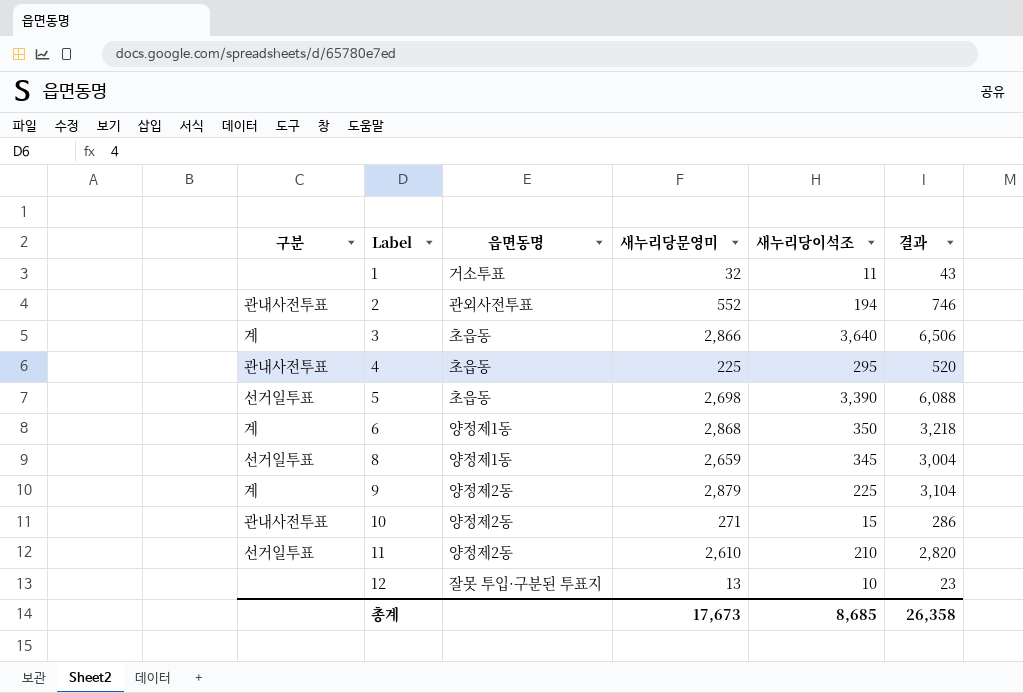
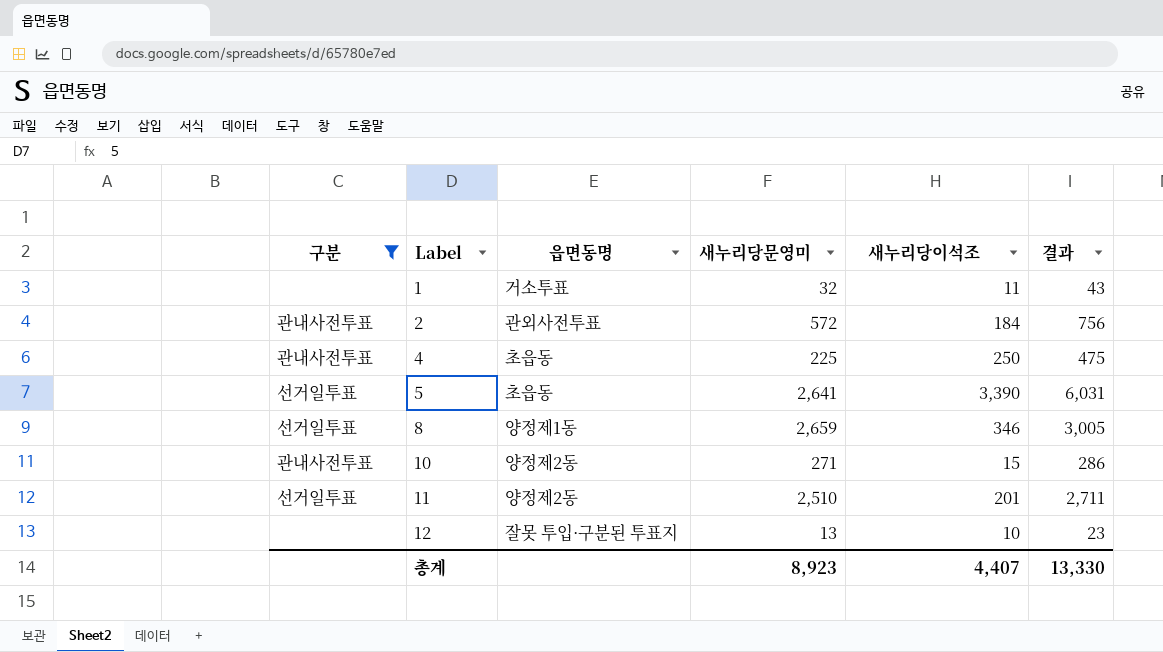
filter: none -> 구분 != 계
2 | 새누리당문영미: 552 -> 572
2 | 새누리당이석조: 194 -> 184
2 | 결과: 746 -> 756
4 | 새누리당이석조: 295 -> 250
4 | 결과: 520 -> 475
5 | 새누리당문영미: 2,698 -> 2,641
5 | 결과: 6,088 -> 6,031
8 | 새누리당이석조: 345 -> 346
8 | 결과: 3,004 -> 3,005
11 | 새누리당문영미: 2,610 -> 2,510
11 | 새누리당이석조: 210 -> 201
11 | 결과: 2,820 -> 2,711
총계 | 새누리당문영미: 17,673 -> 8,923
총계 | 새누리당이석조: 8,685 -> 4,407
총계 | 결과: 26,358 -> 13,330

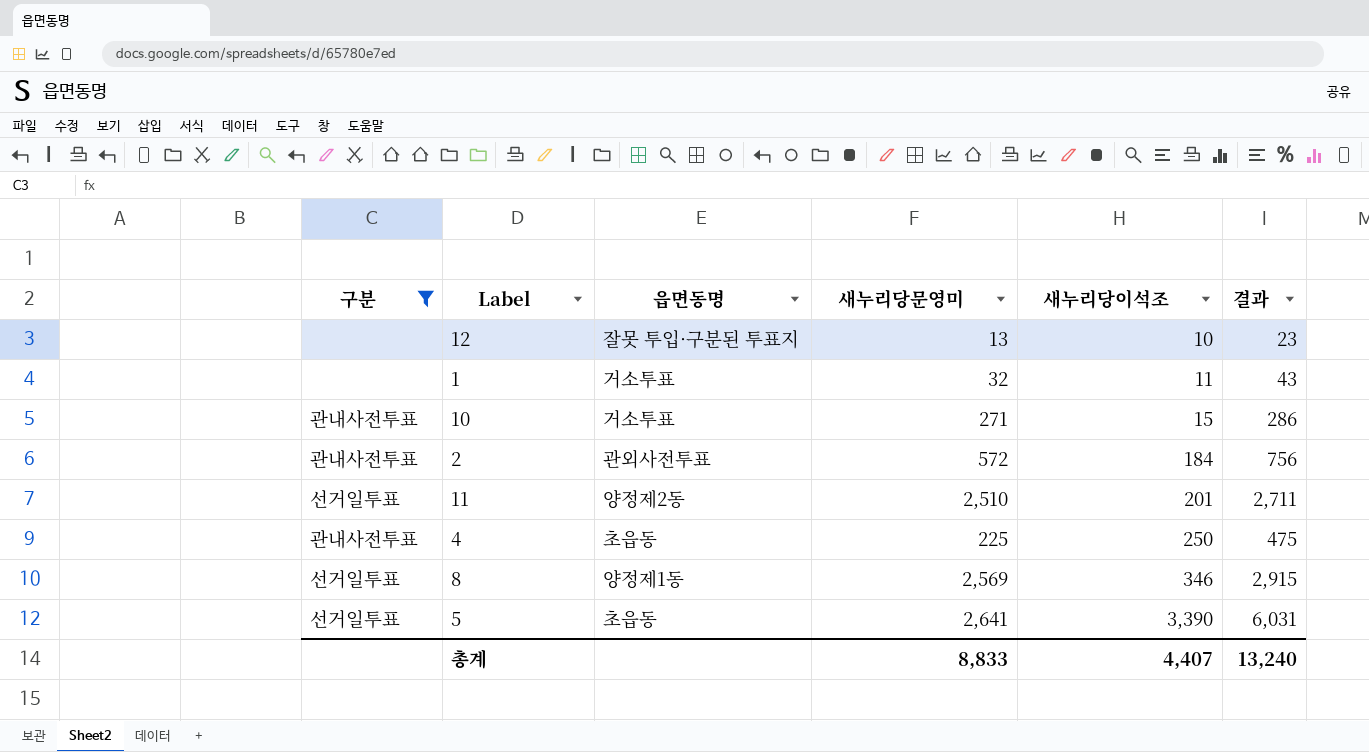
row order: Label ascending -> 새누리당이석조 ascending
10 | 읍면동명: 양정제2동 -> 거소투표
8 | 새누리당문영미: 2,659 -> 2,569
8 | 결과: 3,005 -> 2,915
총계 | 새누리당문영미: 8,923 -> 8,833
총계 | 결과: 13,330 -> 13,240

